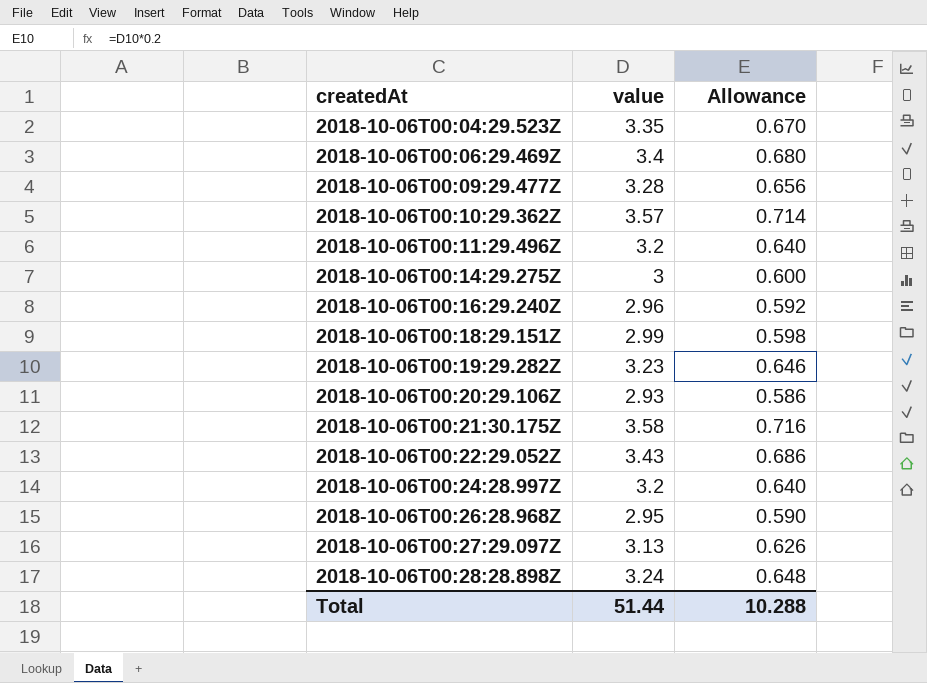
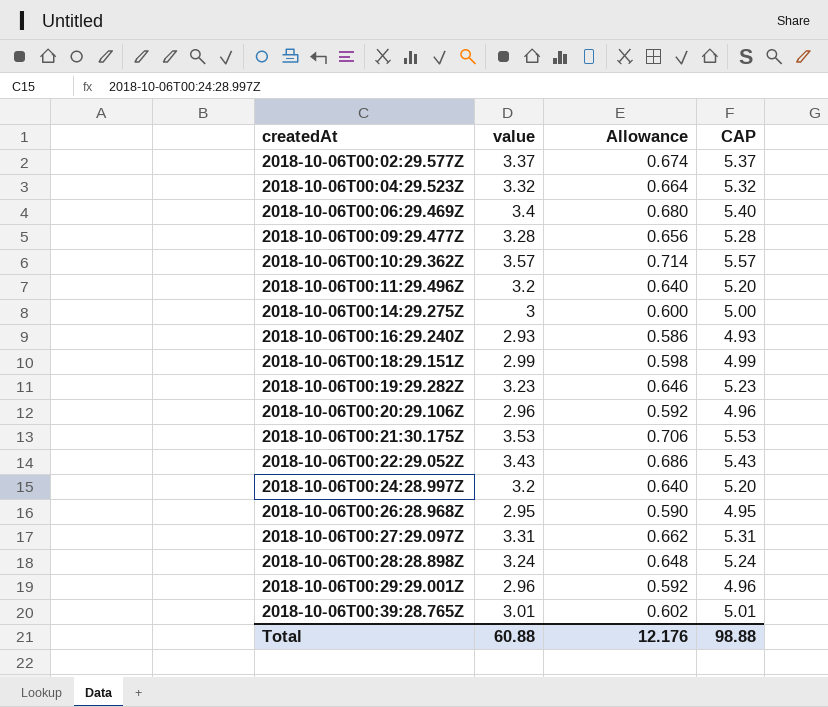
column CAP | formula: none -> [value] + 2
row 2018-10-06T00:02:29.577Z: none -> 3.37 | 0.674 | 5.37
2018-10-06T00:04:29.523Z | value: 3.35 -> 3.32
2018-10-06T00:04:29.523Z | Allowance: 0.670 -> 0.664
2018-10-06T00:16:29.240Z | value: 2.96 -> 2.93
2018-10-06T00:16:29.240Z | Allowance: 0.592 -> 0.586
2018-10-06T00:20:29.106Z | value: 2.93 -> 2.96
2018-10-06T00:20:29.106Z | Allowance: 0.586 -> 0.592
2018-10-06T00:21:30.175Z | value: 3.58 -> 3.53
2018-10-06T00:21:30.175Z | Allowance: 0.716 -> 0.706
2018-10-06T00:27:29.097Z | value: 3.13 -> 3.31
2018-10-06T00:27:29.097Z | Allowance: 0.626 -> 0.662
row 2018-10-06T00:29:29.001Z: none -> 2.96 | 0.592 | 4.96
row 2018-10-06T00:39:28.765Z: none -> 3.01 | 0.602 | 5.01
Total | value: 51.44 -> 60.88
Total | Allowance: 10.288 -> 12.176

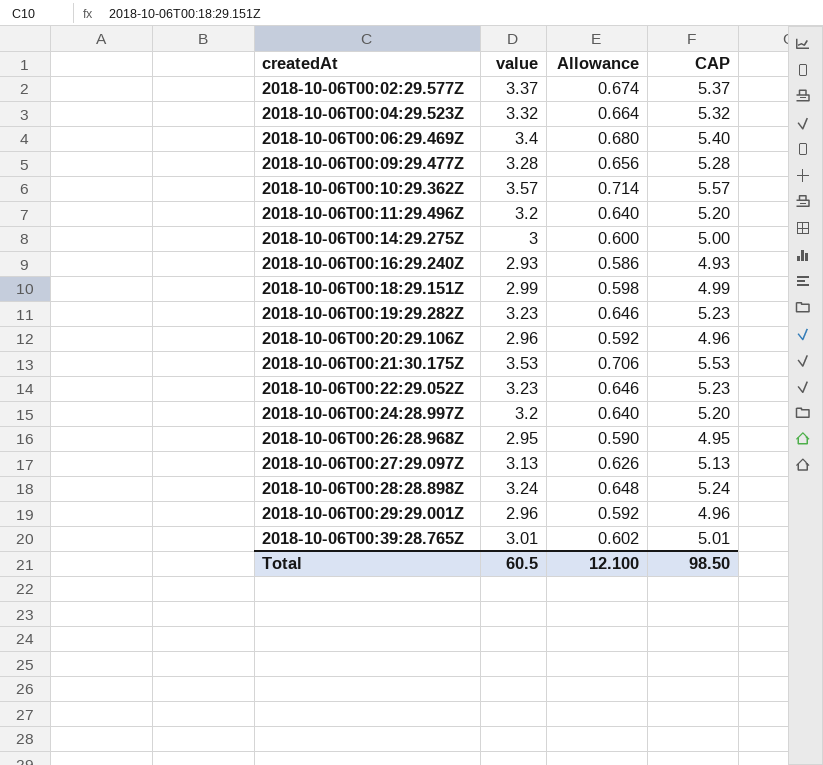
2018-10-06T00:22:29.052Z | value: 3.43 -> 3.23
2018-10-06T00:22:29.052Z | Allowance: 0.686 -> 0.646
2018-10-06T00:22:29.052Z | CAP: 5.43 -> 5.23
2018-10-06T00:27:29.097Z | value: 3.31 -> 3.13
2018-10-06T00:27:29.097Z | Allowance: 0.662 -> 0.626
2018-10-06T00:27:29.097Z | CAP: 5.31 -> 5.13
Total | value: 60.88 -> 60.5
Total | Allowance: 12.176 -> 12.100
Total | CAP: 98.88 -> 98.50

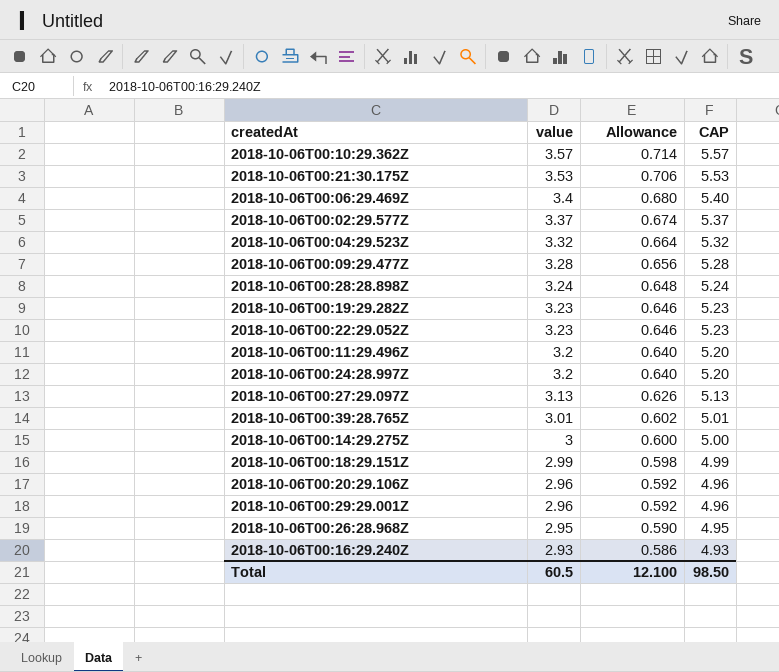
row order: createdAt ascending -> value descending

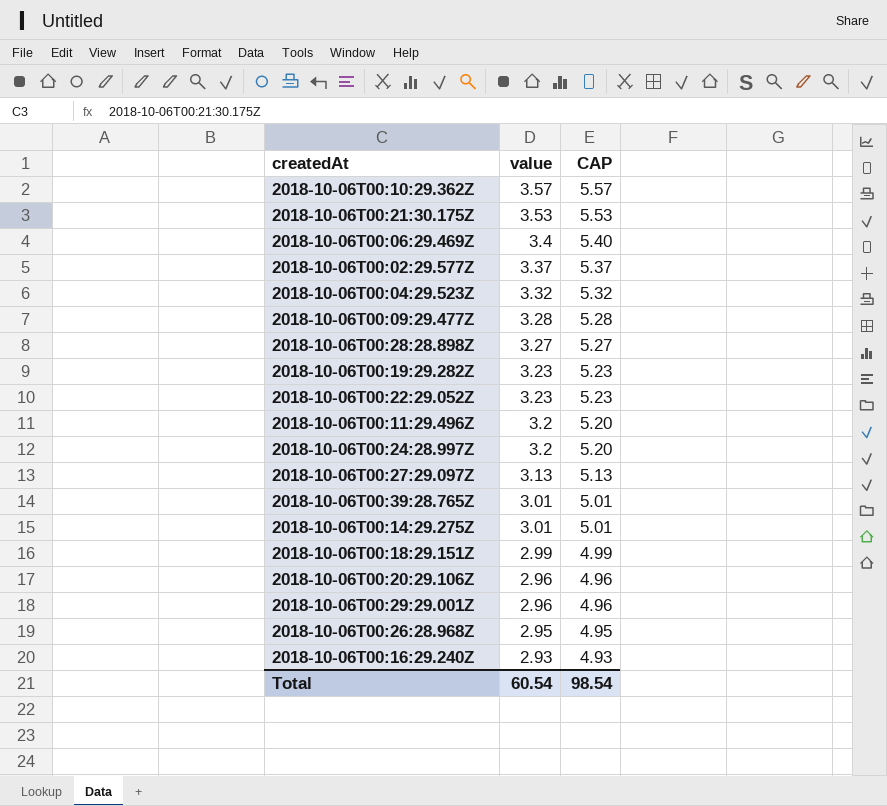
column Allowance | formula: [value] * 0.2 -> none
2018-10-06T00:28:28.898Z | value: 3.24 -> 3.27
2018-10-06T00:28:28.898Z | CAP: 5.24 -> 5.27
2018-10-06T00:14:29.275Z | value: 3 -> 3.01
2018-10-06T00:14:29.275Z | CAP: 5.00 -> 5.01
Total | value: 60.5 -> 60.54
Total | CAP: 98.50 -> 98.54

